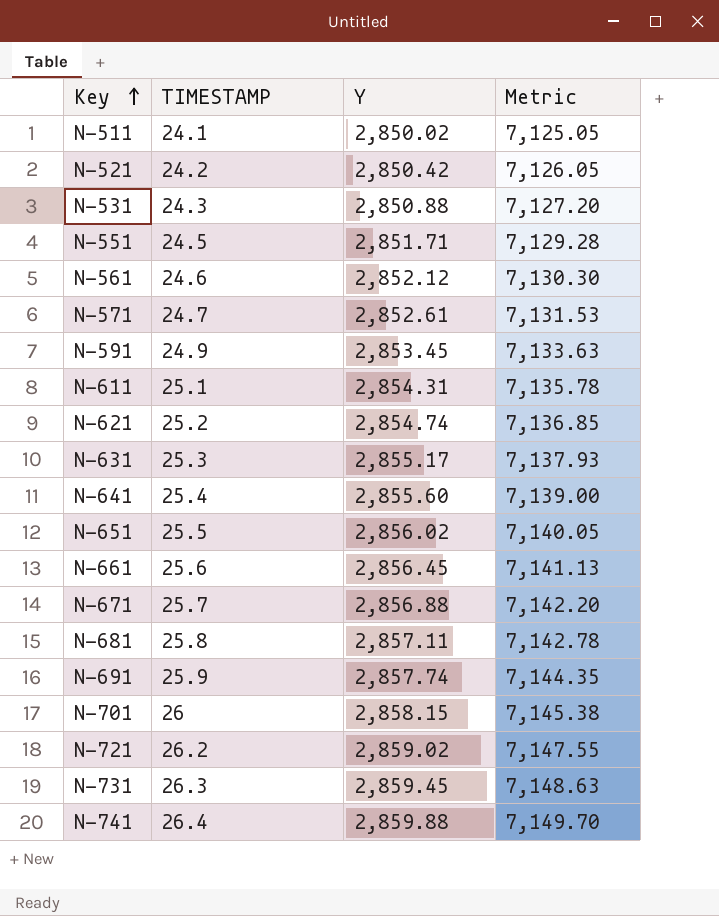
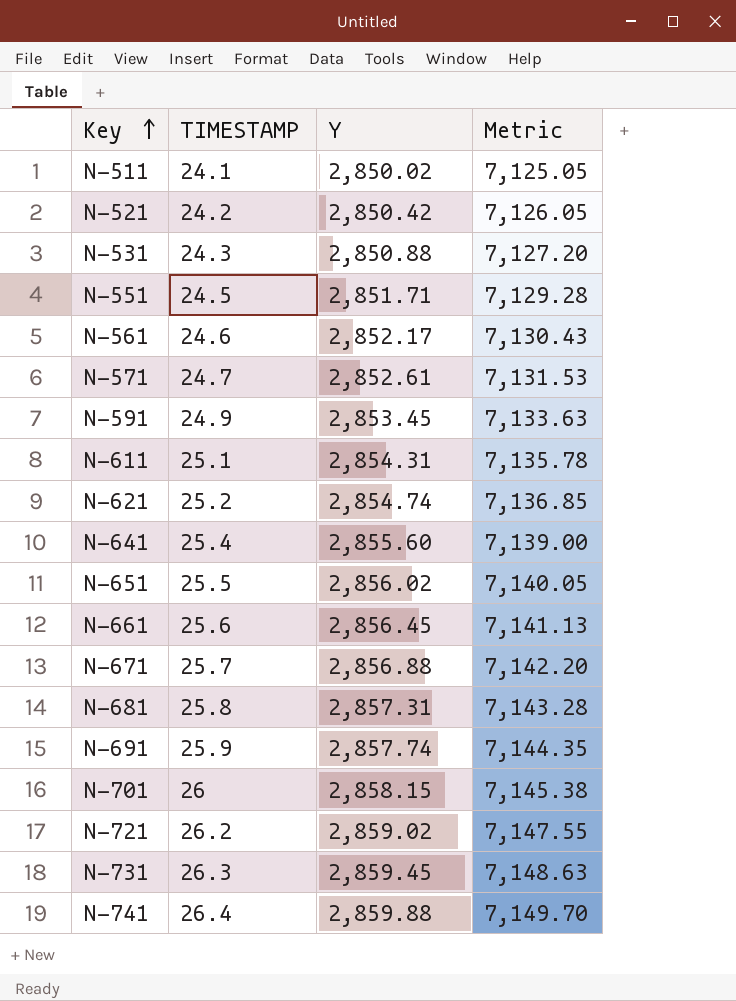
row N-631: 25.3 | 2,855.17 | 7,137.93 -> none
N-561 | Y: 2,852.12 -> 2,852.17
N-561 | Metric: 7,130.30 -> 7,130.43
N-681 | Y: 2,857.11 -> 2,857.31
N-681 | Metric: 7,142.78 -> 7,143.28

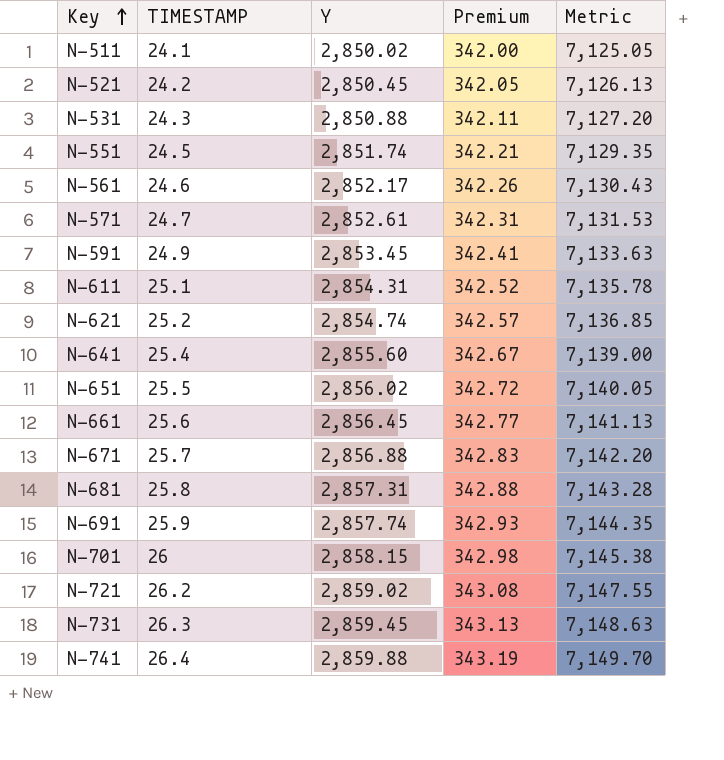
column Premium | formula: none -> [Y] * 0.12
N-521 | Y: 2,850.42 -> 2,850.45
N-521 | Metric: 7,126.05 -> 7,126.13
N-551 | Y: 2,851.71 -> 2,851.74
N-551 | Metric: 7,129.28 -> 7,129.35

